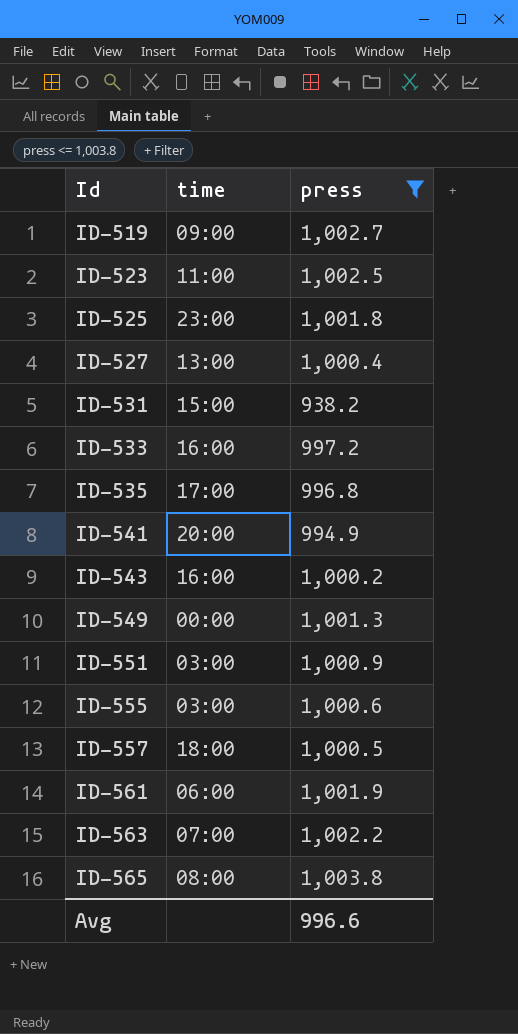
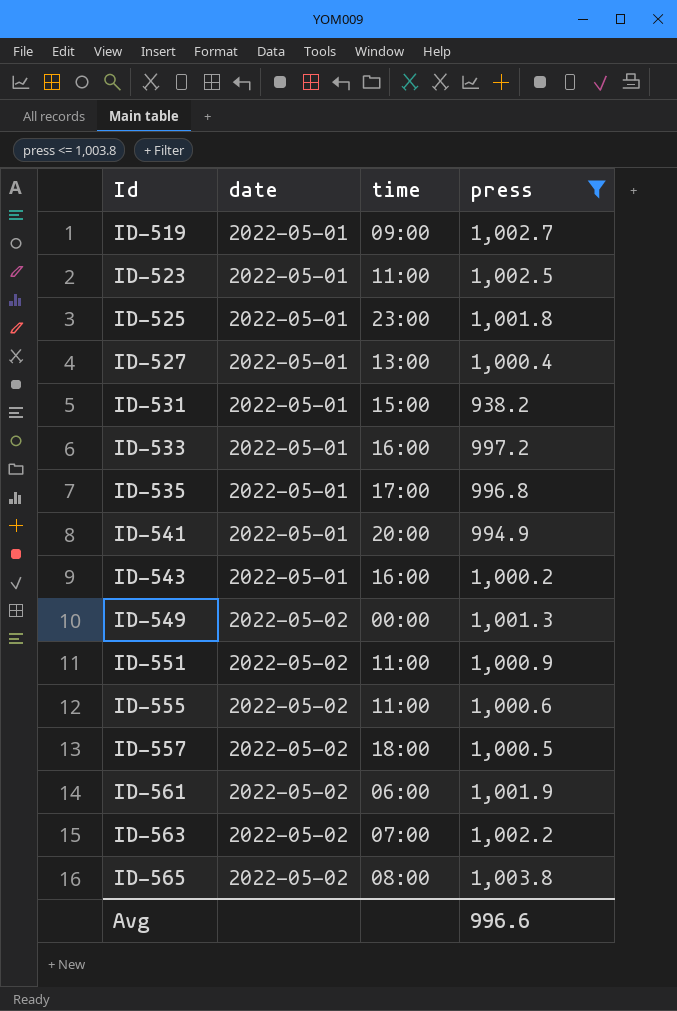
column date | position: none -> 2
ID-551 | time: 03:00 -> 11:00
ID-555 | time: 03:00 -> 11:00

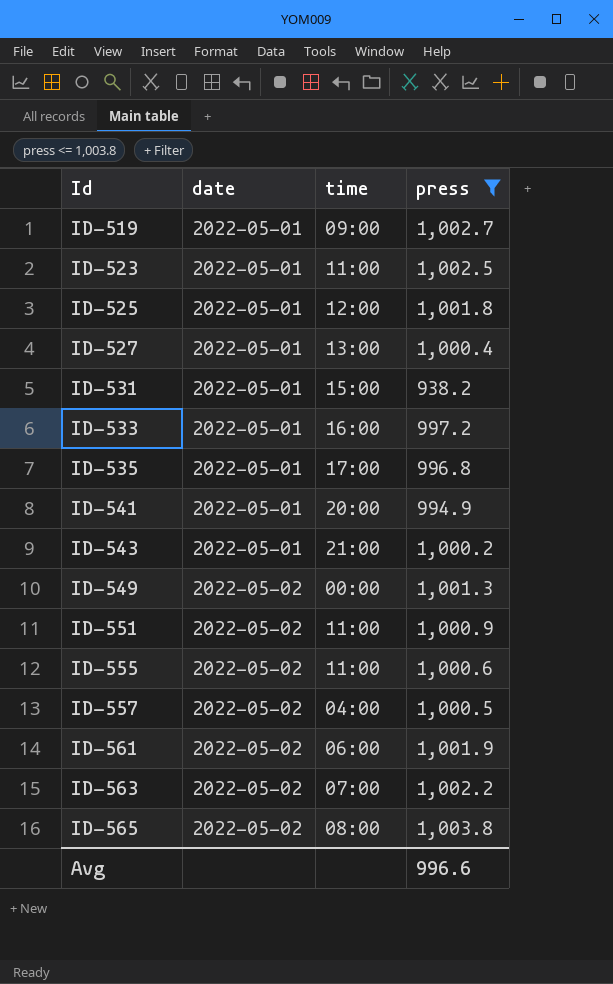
ID-525 | time: 23:00 -> 12:00
ID-543 | time: 16:00 -> 21:00
ID-557 | time: 18:00 -> 04:00

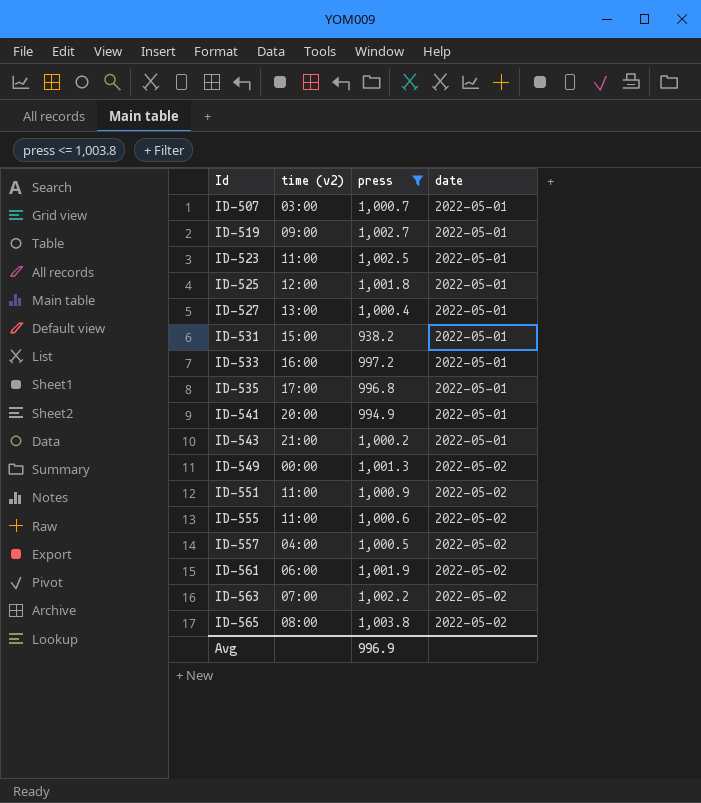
column name: time -> time (v2)
column date | position: 2 -> 4
row ID-507: none -> 03:00 | 1,000.7 | 2022-05-01
Avg | press: 996.6 -> 996.9

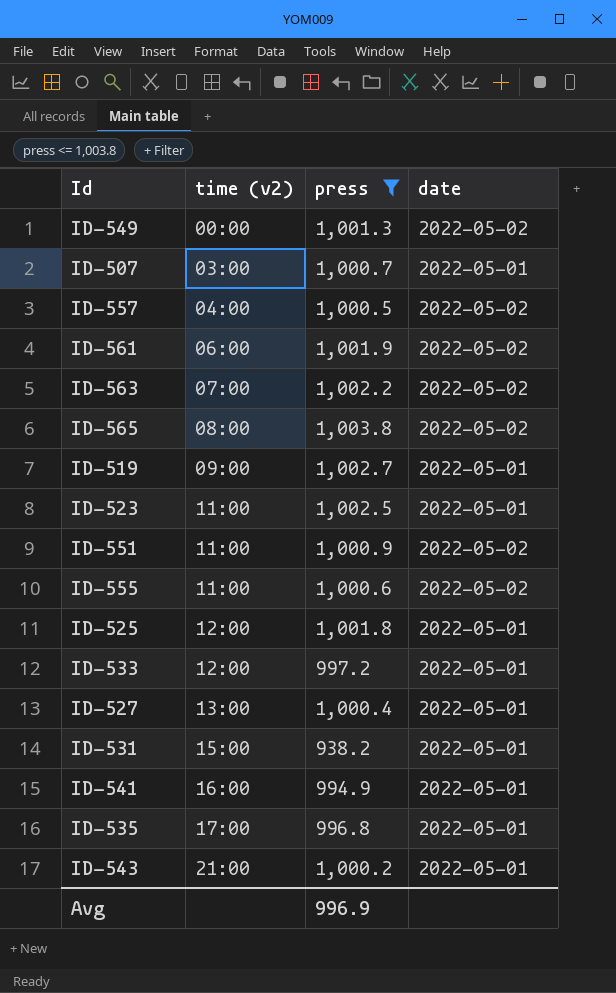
row order: Id ascending -> time (v2) ascending
ID-533 | time (v2): 16:00 -> 12:00
ID-541 | time (v2): 20:00 -> 16:00

